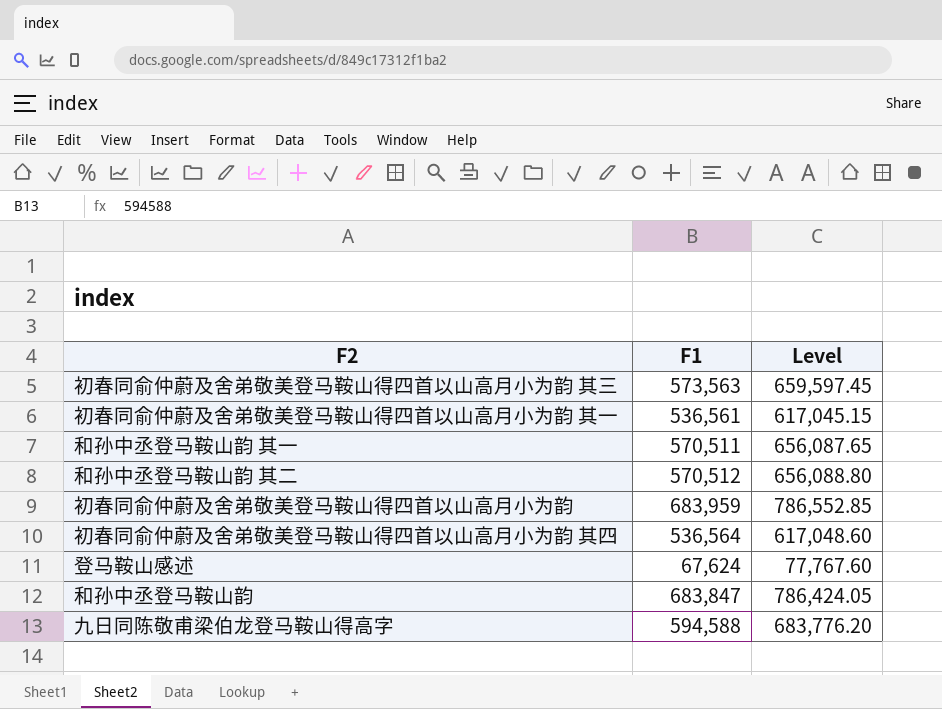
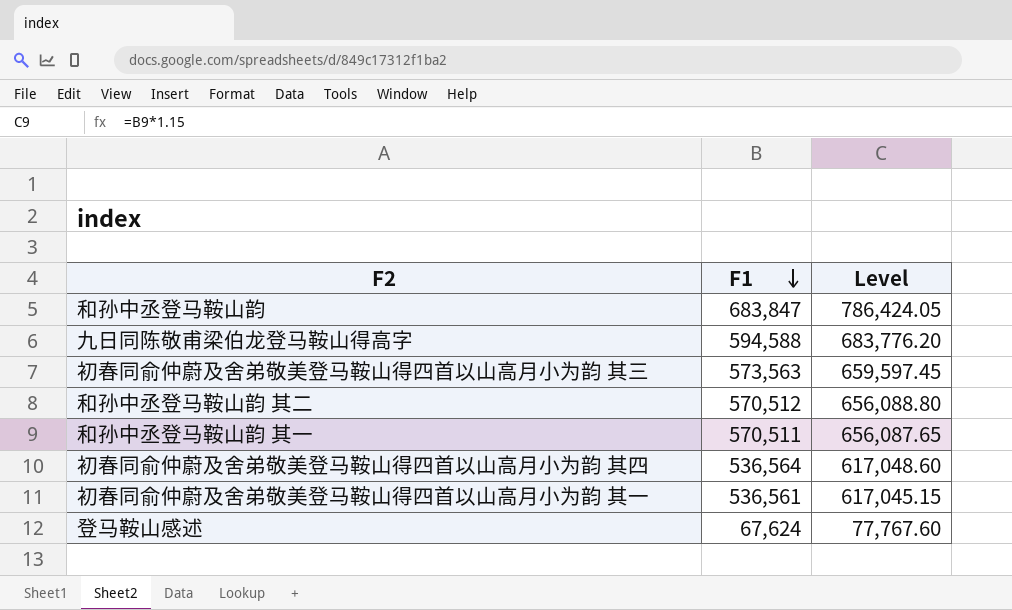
row order: none -> F1 descending
row 初春同俞仲蔚及舍弟敬美登马鞍山得四首以山高月小为韵: 683,959 | 786,552.85 -> none

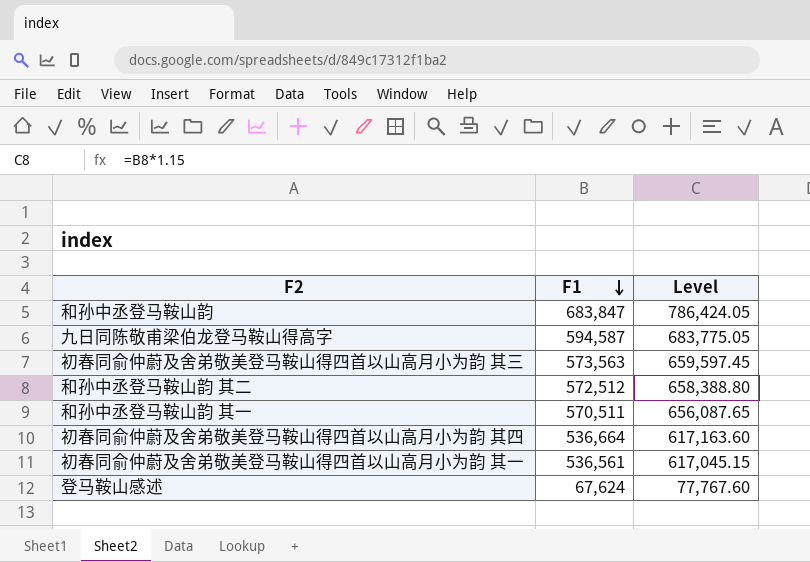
九日同陈敬甫梁伯龙登马鞍山得高字 | F1: 594,588 -> 594,587
九日同陈敬甫梁伯龙登马鞍山得高字 | Level: 683,776.20 -> 683,775.05
和孙中丞登马鞍山韵 其二 | F1: 570,512 -> 572,512
和孙中丞登马鞍山韵 其二 | Level: 656,088.80 -> 658,388.80
初春同俞仲蔚及舍弟敬美登马鞍山得四首以山高月小为韵 其四 | F1: 536,564 -> 536,664
初春同俞仲蔚及舍弟敬美登马鞍山得四首以山高月小为韵 其四 | Level: 617,048.60 -> 617,163.60

